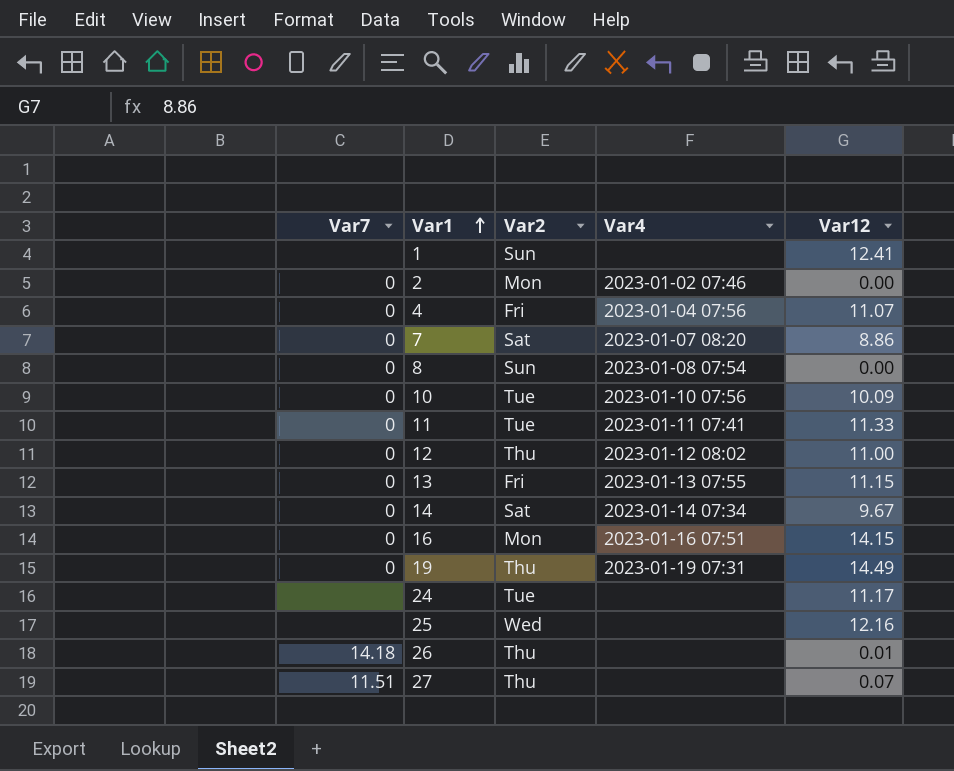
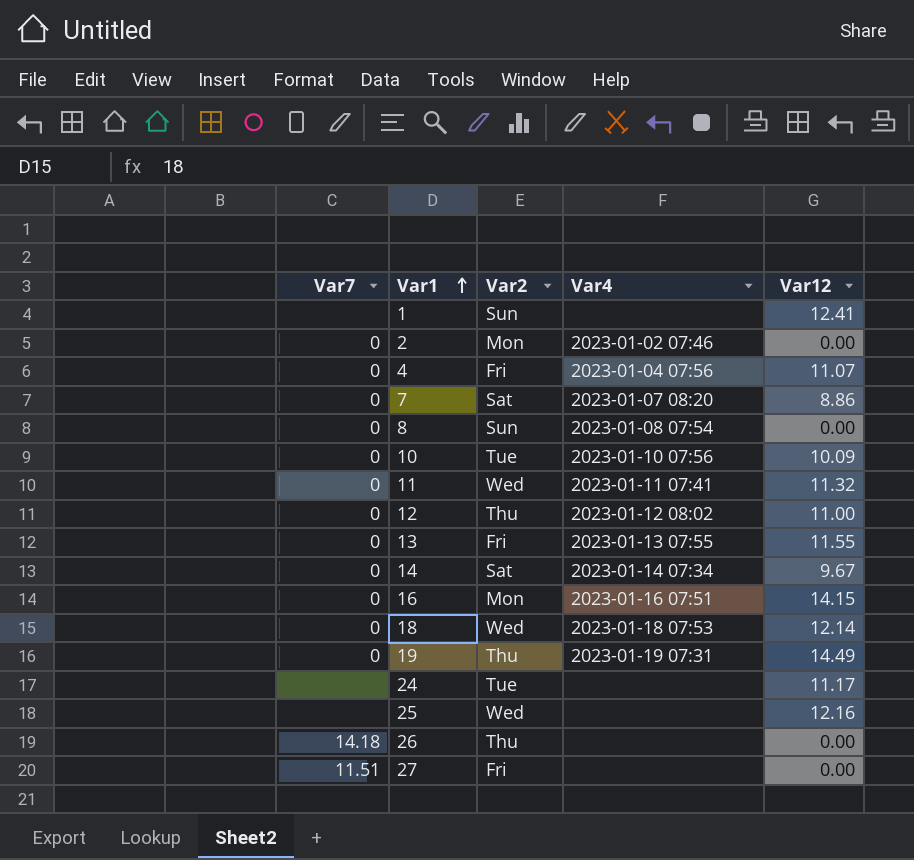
11 | Var2: Tue -> Wed
11 | Var12: 11.33 -> 11.32
13 | Var12: 11.15 -> 11.55
row 18: none -> 0 | Wed | 2023-01-18 07:53 | 12.14
26 | Var12: 0.01 -> 0.00
27 | Var2: Thu -> Fri
27 | Var12: 0.07 -> 0.00

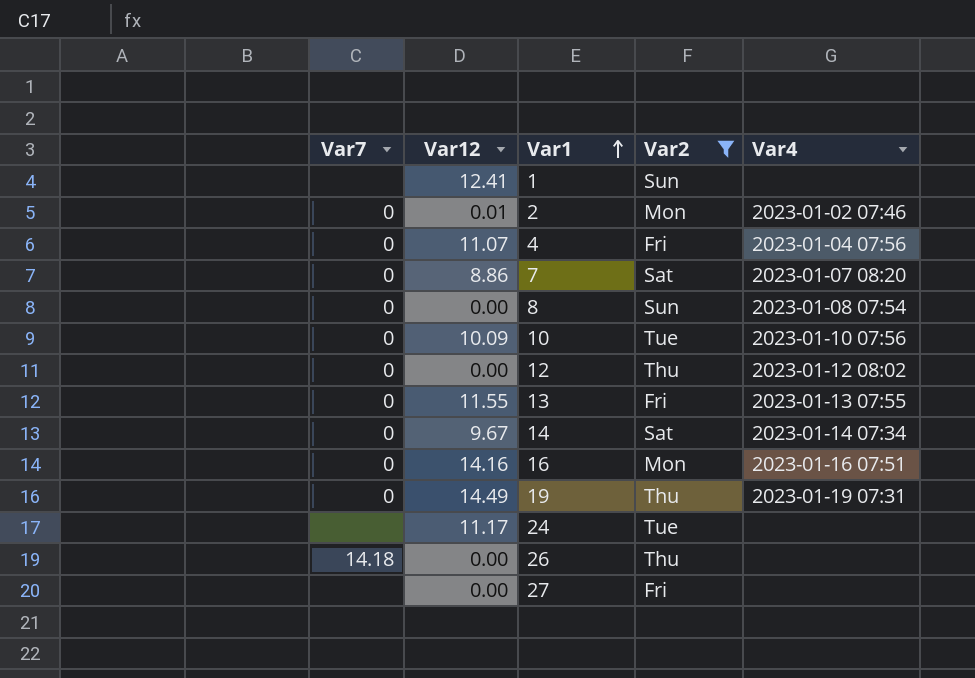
filter: none -> Var2 != Wed
column Var12 | position: 5 -> 2
2 | Var12: 0.00 -> 0.01
12 | Var12: 11.00 -> 0.00
16 | Var12: 14.15 -> 14.16
27 | Var7: 11.51 -> none

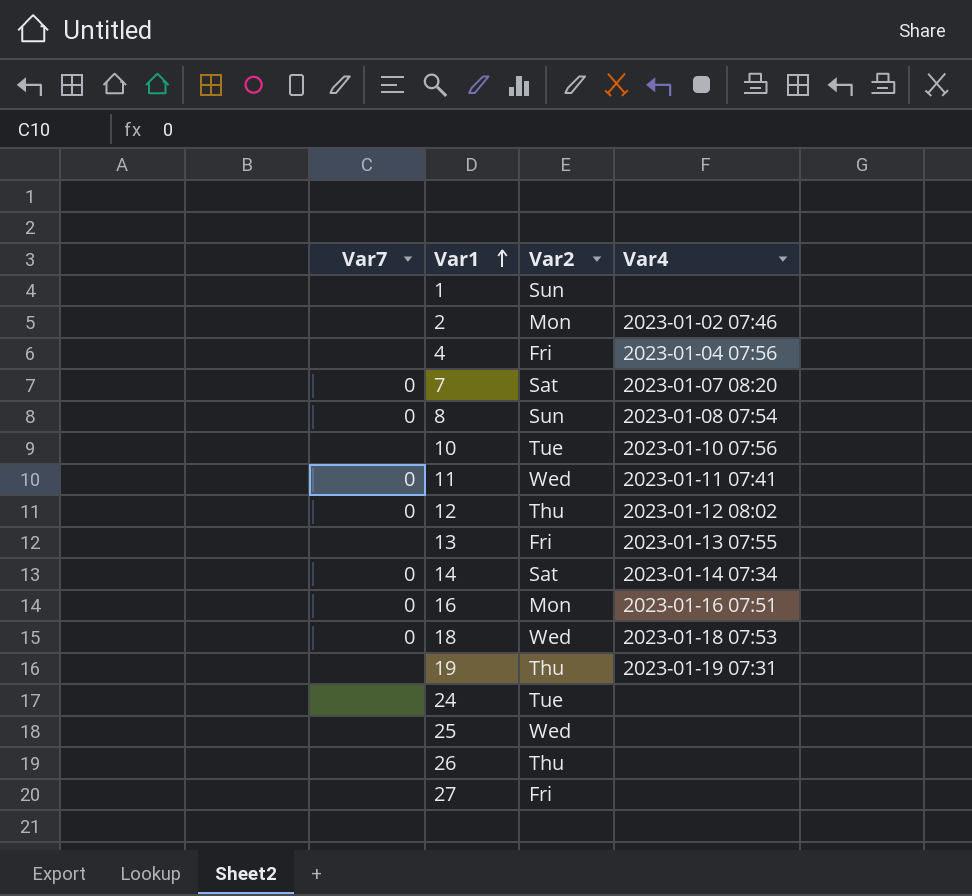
filter: Var2 != Wed -> none
column Var12 | position: 2 -> none
2 | Var7: 0 -> none
4 | Var7: 0 -> none
10 | Var7: 0 -> none
13 | Var7: 0 -> none
19 | Var7: 0 -> none
26 | Var7: 14.18 -> none

